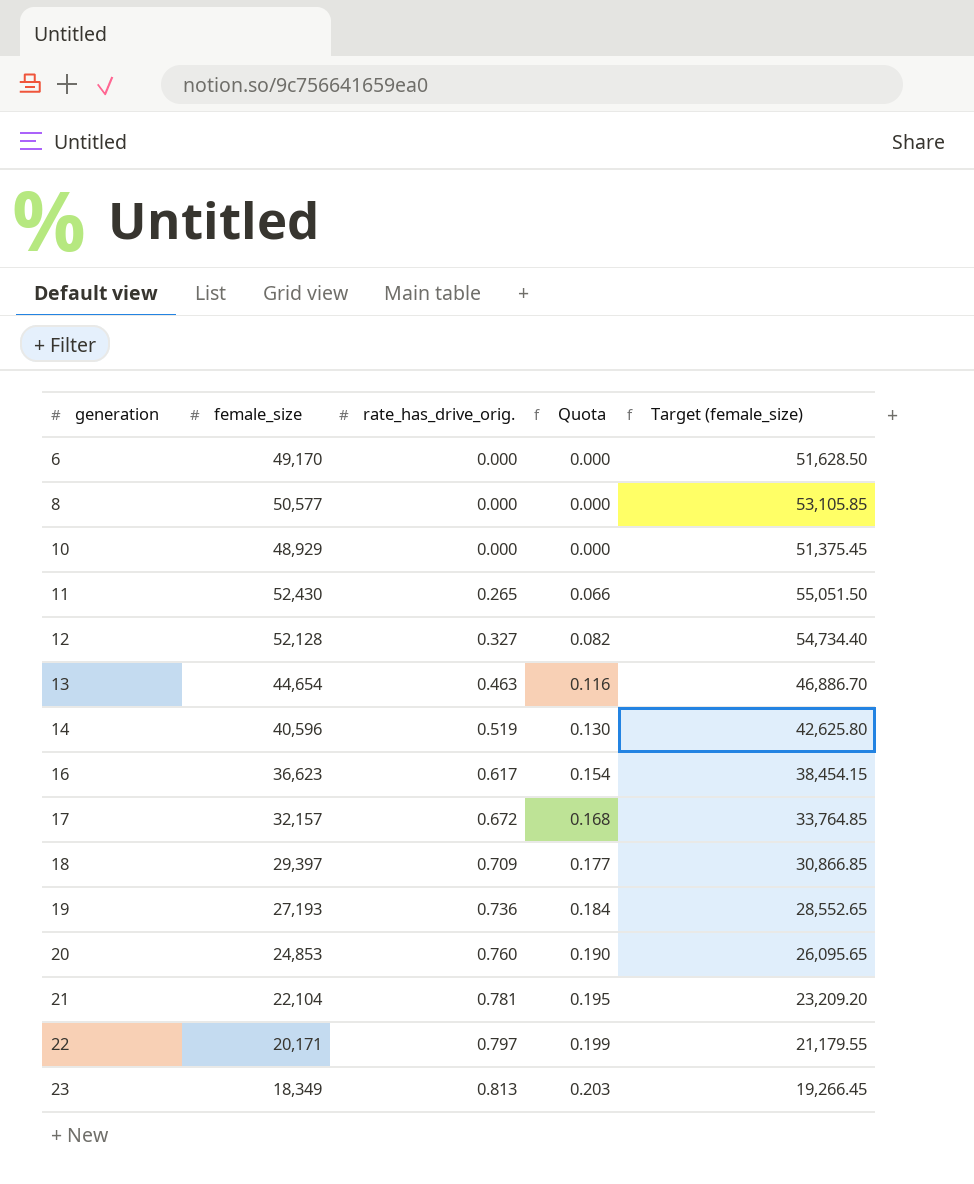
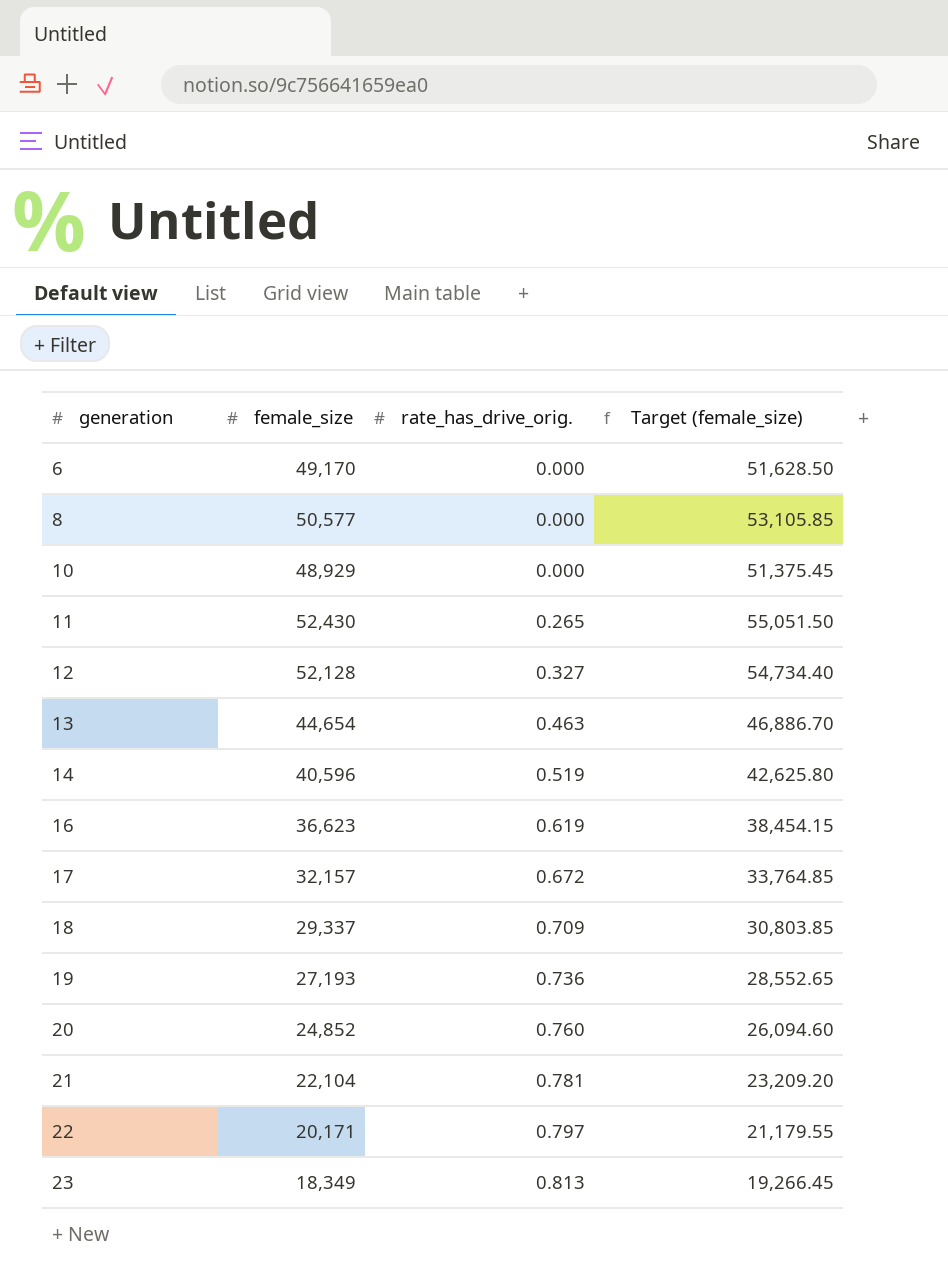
column Quota | formula: [rate_has_drive_orig.] * 0.25 -> none
16 | rate_has_drive_orig.: 0.617 -> 0.619
18 | female_size: 29,397 -> 29,337
18 | Target (female_size): 30,866.85 -> 30,803.85
20 | female_size: 24,853 -> 24,852
20 | Target (female_size): 26,095.65 -> 26,094.60

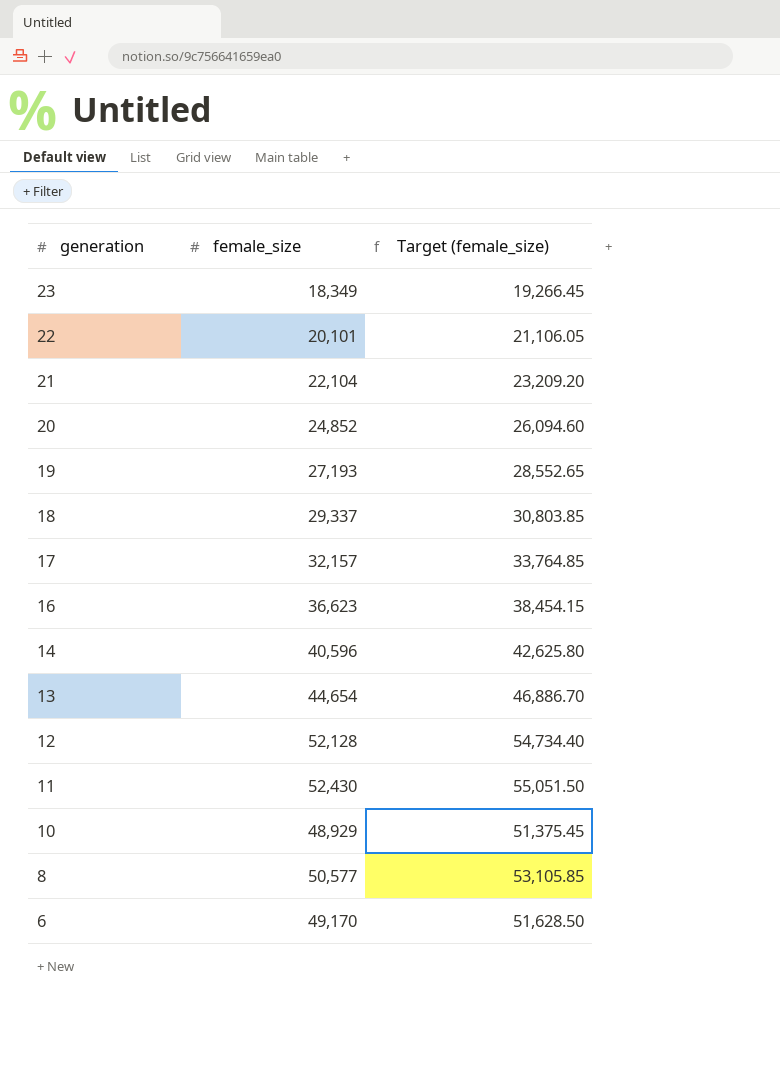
row order: generation ascending -> generation descending
column rate_has_drive_orig. | position: 3 -> none
22 | female_size: 20,171 -> 20,101
22 | Target (female_size): 21,179.55 -> 21,106.05

